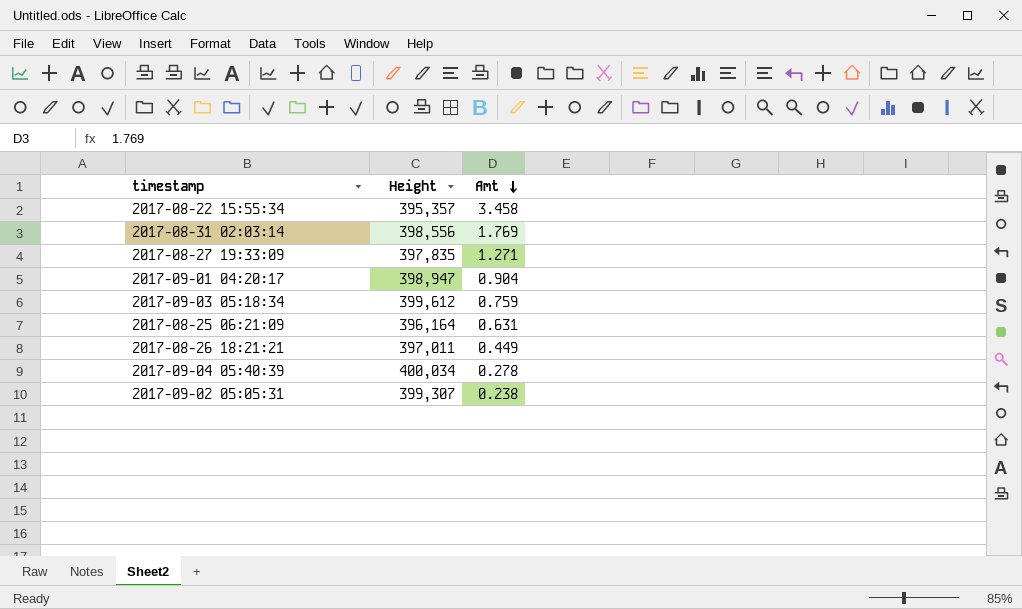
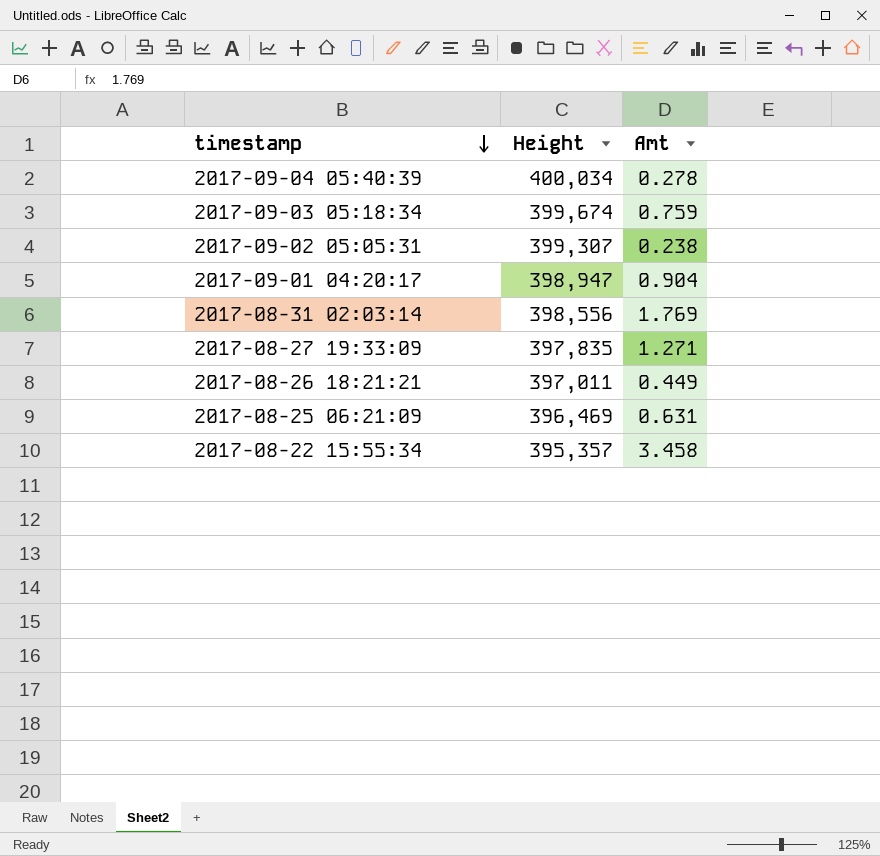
row order: Amt descending -> timestamp descending
2017-09-03 05:18:34 | Height: 399,612 -> 399,674
2017-08-25 06:21:09 | Height: 396,164 -> 396,469

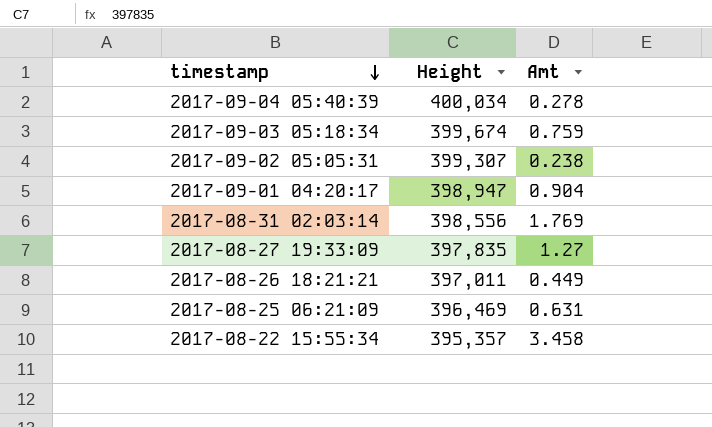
2017-08-27 19:33:09 | Amt: 1.271 -> 1.27

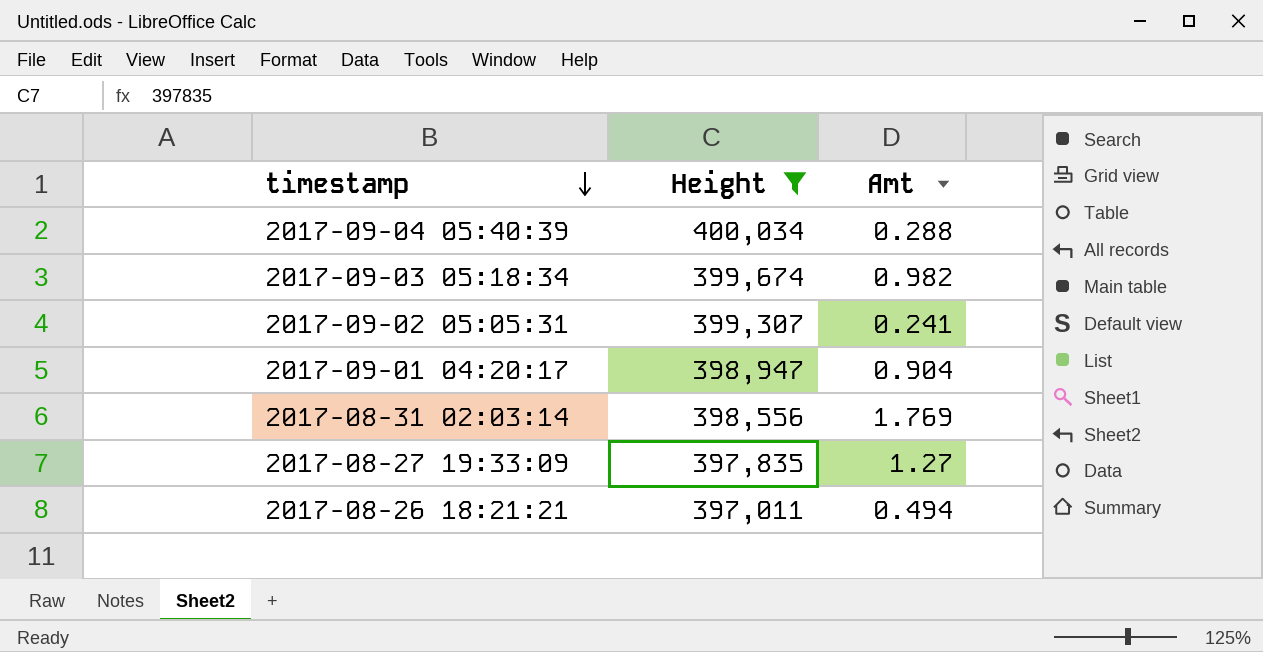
filter: none -> Height >= 397,011
2017-09-04 05:40:39 | Amt: 0.278 -> 0.288
2017-09-03 05:18:34 | Amt: 0.759 -> 0.982
2017-09-02 05:05:31 | Amt: 0.238 -> 0.241
2017-08-26 18:21:21 | Amt: 0.449 -> 0.494

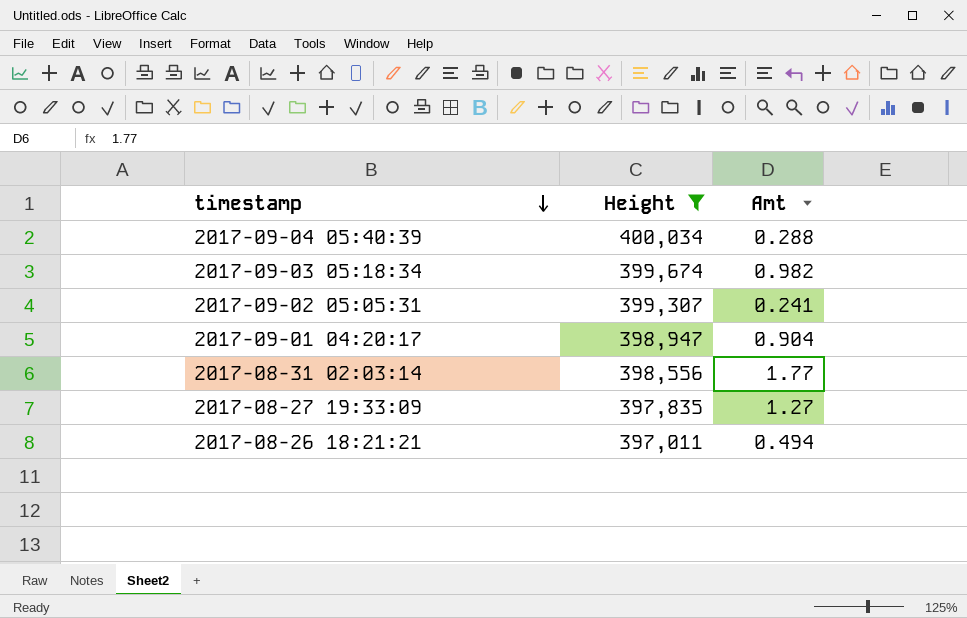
2017-08-31 02:03:14 | Amt: 1.769 -> 1.77

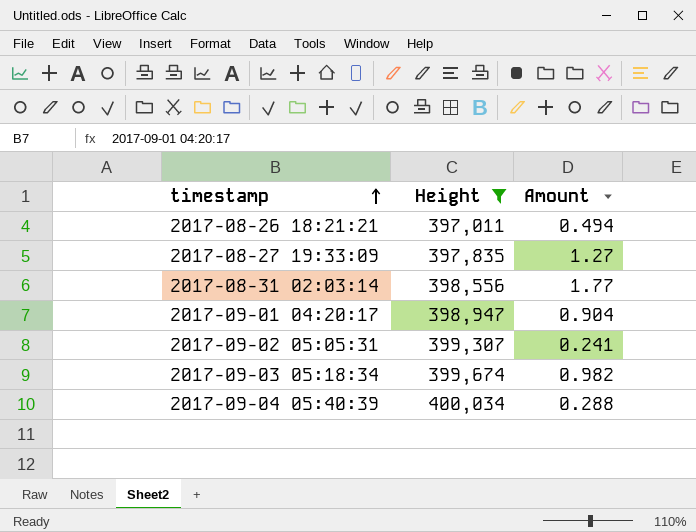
row order: timestamp descending -> timestamp ascending
column name: Amt -> Amount

